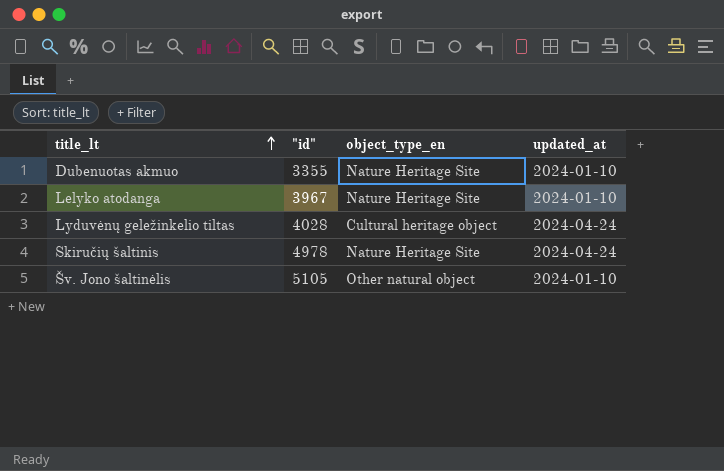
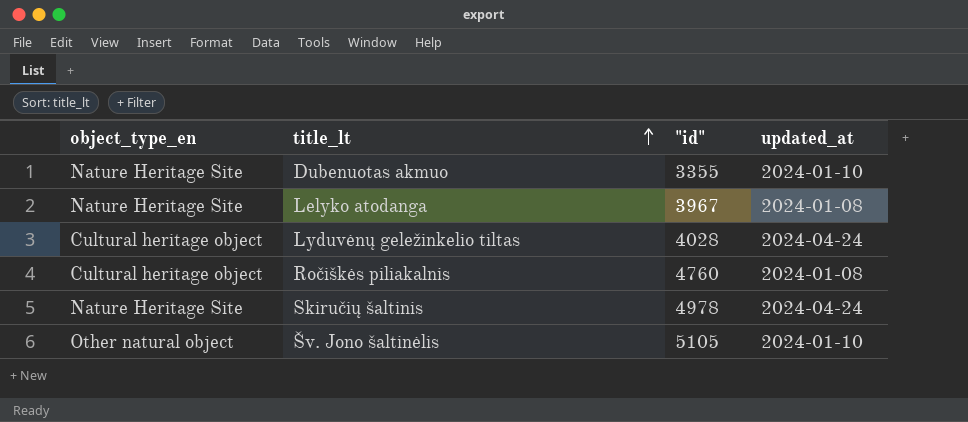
column object_type_en | position: 3 -> 1
Lelyko atodanga | updated_at: 2024-01-10 -> 2024-01-08
row Ročiškės piliakalnis: none -> Cultural heritage object | 4760 | 2024-01-08

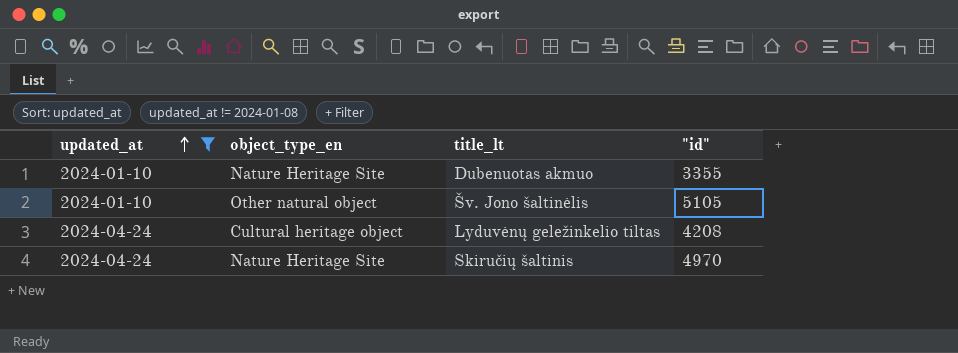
filter: none -> updated_at != 2024-01-08
row order: title_lt ascending -> updated_at ascending
column updated_at | position: 4 -> 1
Lyduvėnų geležinkelio tiltas | "id": 4028 -> 4208
Skiručių šaltinis | "id": 4978 -> 4970

